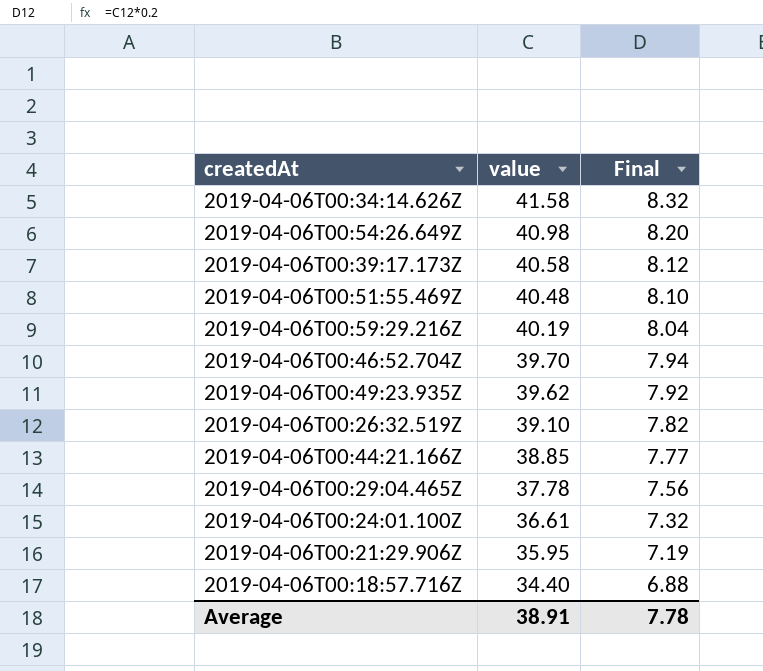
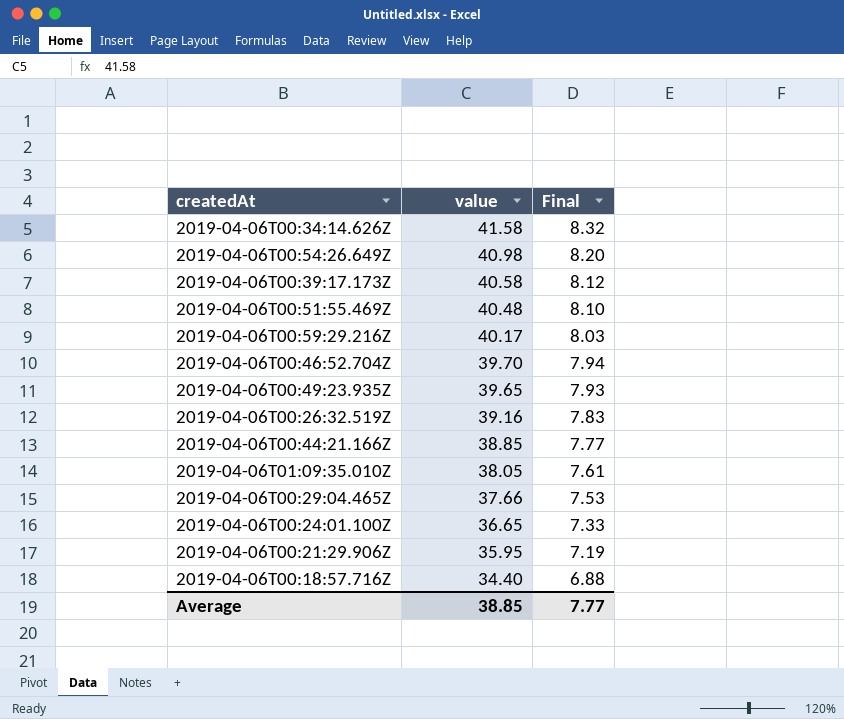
2019-04-06T00:59:29.216Z | value: 40.19 -> 40.17
2019-04-06T00:59:29.216Z | Final: 8.04 -> 8.03
2019-04-06T00:49:23.935Z | value: 39.62 -> 39.65
2019-04-06T00:49:23.935Z | Final: 7.92 -> 7.93
2019-04-06T00:26:32.519Z | value: 39.10 -> 39.16
2019-04-06T00:26:32.519Z | Final: 7.82 -> 7.83
row 2019-04-06T01:09:35.010Z: none -> 38.05 | 7.61
2019-04-06T00:29:04.465Z | value: 37.78 -> 37.66
2019-04-06T00:29:04.465Z | Final: 7.56 -> 7.53
2019-04-06T00:24:01.100Z | value: 36.61 -> 36.65
2019-04-06T00:24:01.100Z | Final: 7.32 -> 7.33
Average | value: 38.91 -> 38.85
Average | Final: 7.78 -> 7.77

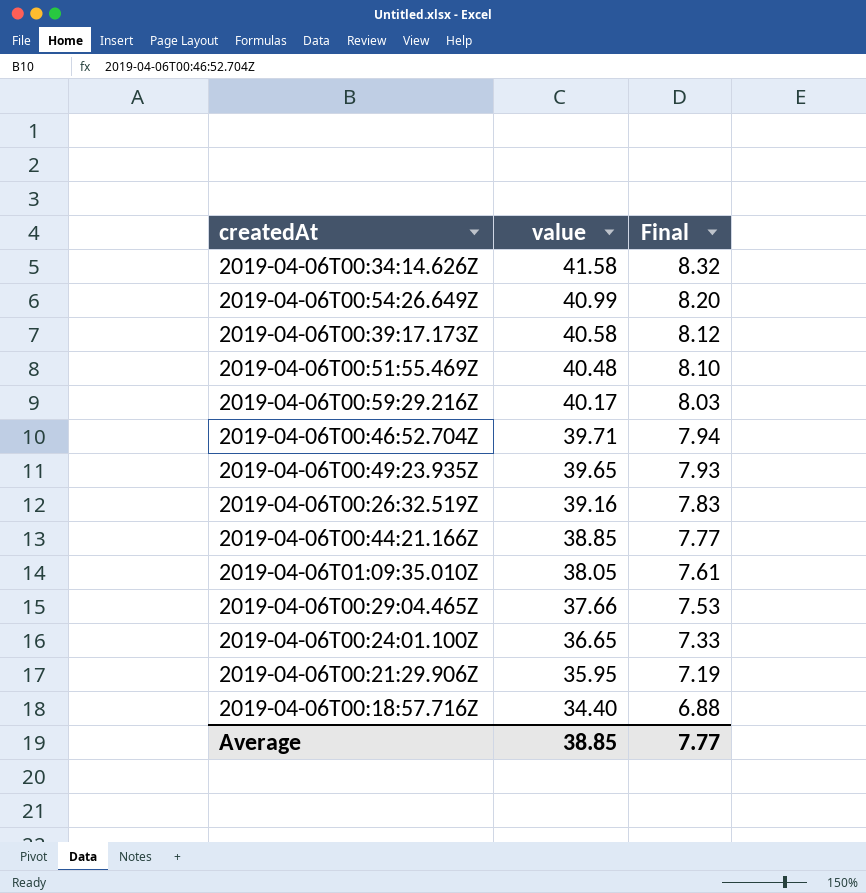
2019-04-06T00:54:26.649Z | value: 40.98 -> 40.99
2019-04-06T00:46:52.704Z | value: 39.70 -> 39.71

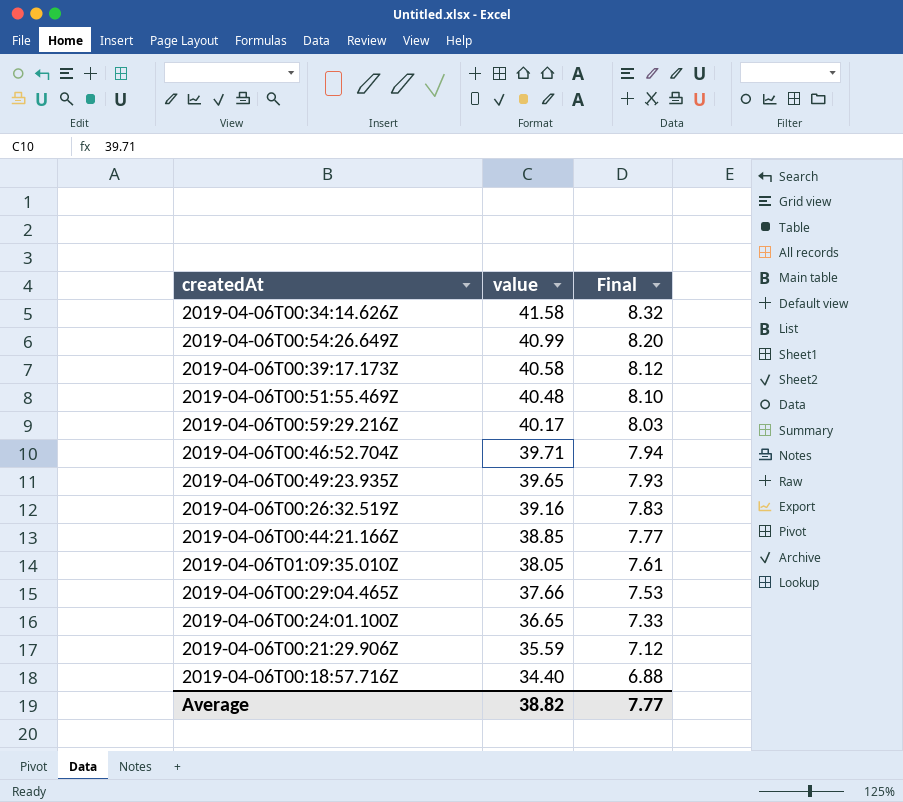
2019-04-06T00:21:29.906Z | value: 35.95 -> 35.59
2019-04-06T00:21:29.906Z | Final: 7.19 -> 7.12
Average | value: 38.85 -> 38.82

